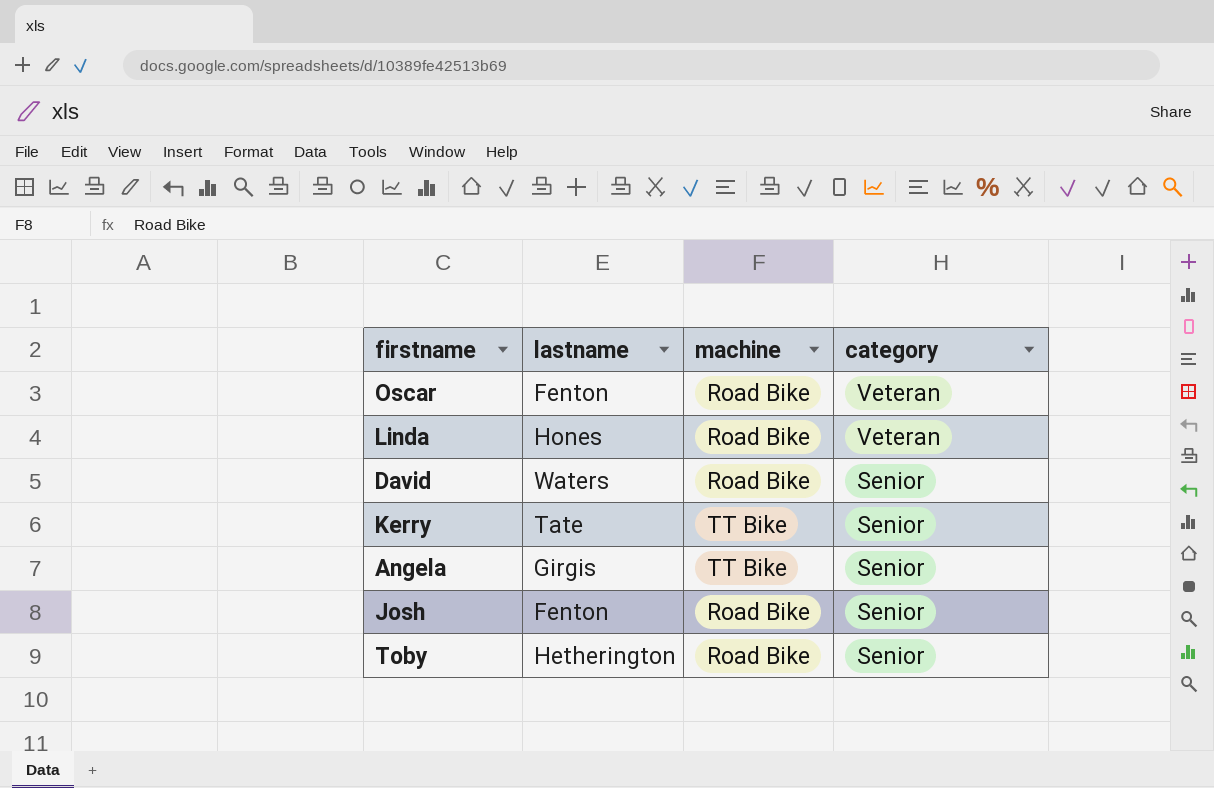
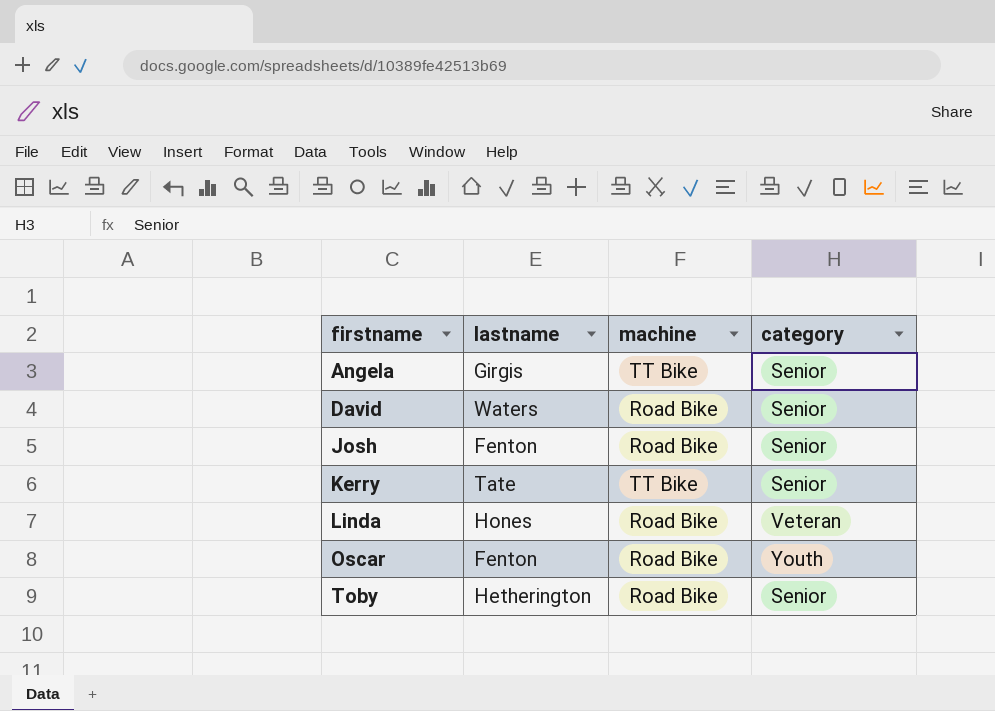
row order: category descending -> firstname ascending
Oscar | category: Veteran -> Youth

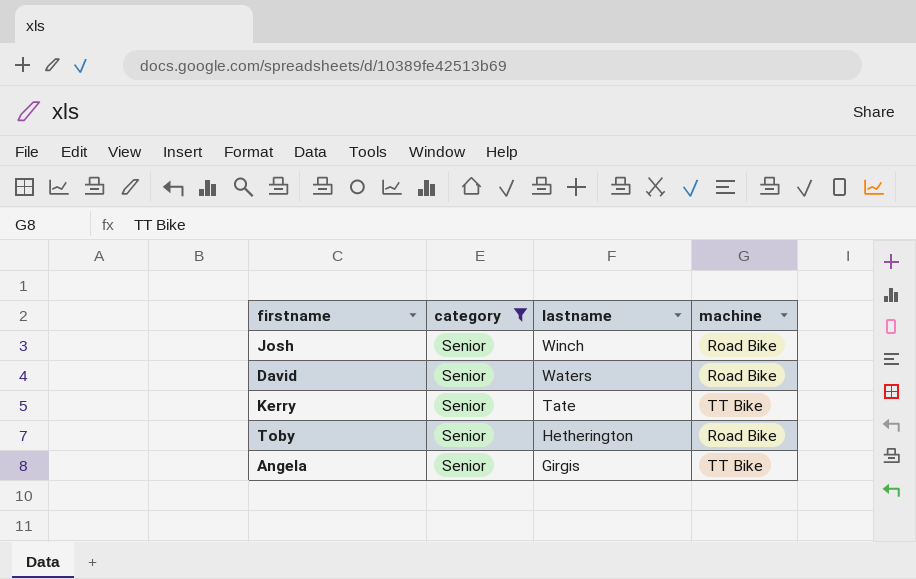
filter: none -> category = Senior
row order: firstname ascending -> lastname descending
column category | position: 4 -> 2
Josh | lastname: Fenton -> Winch

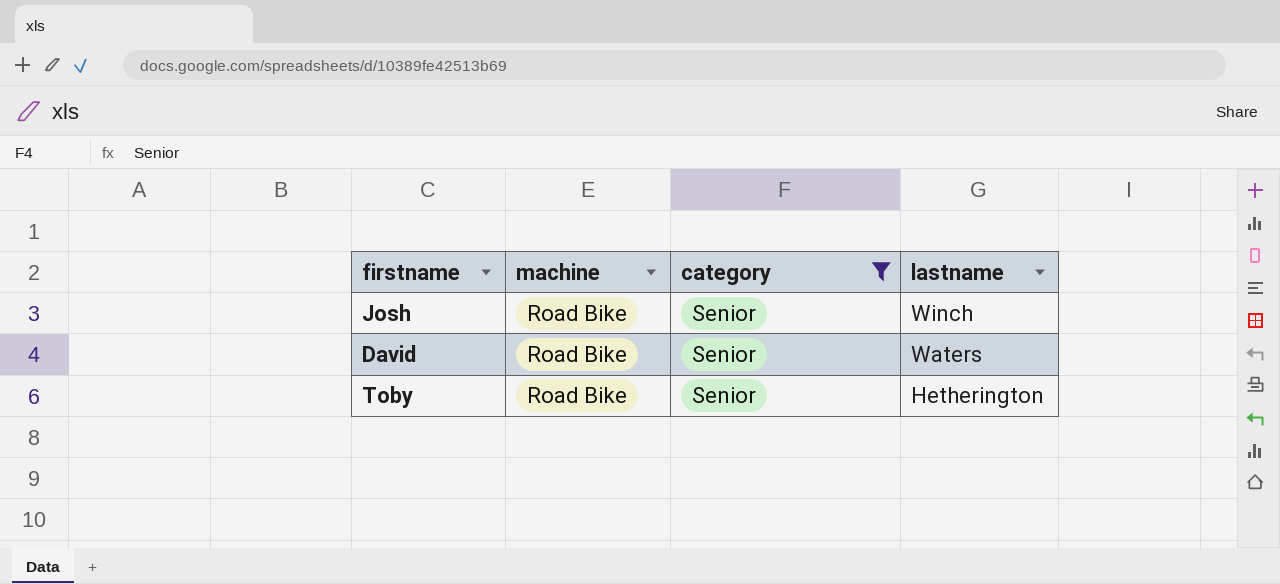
column machine | position: 4 -> 2
row Kerry: Senior | Tate | TT Bike -> none
row Angela: Senior | Girgis | TT Bike -> none

